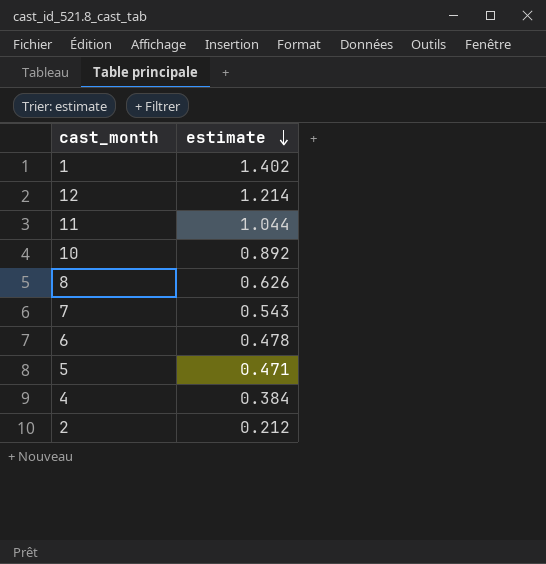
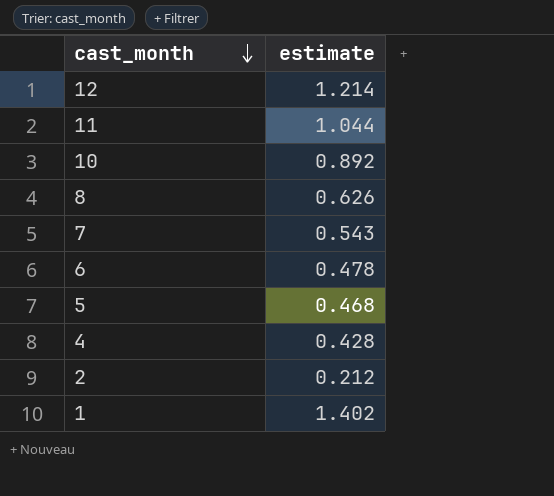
row order: estimate descending -> cast_month descending
5 | estimate: 0.471 -> 0.468
4 | estimate: 0.384 -> 0.428

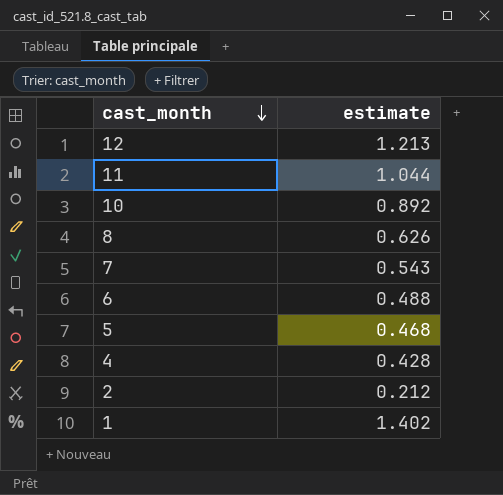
12 | estimate: 1.214 -> 1.213
6 | estimate: 0.478 -> 0.488

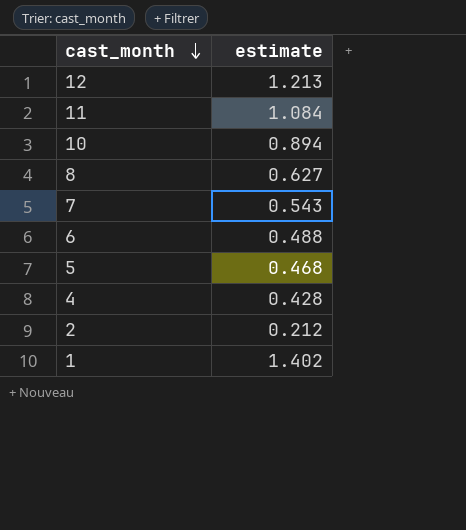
11 | estimate: 1.044 -> 1.084
10 | estimate: 0.892 -> 0.894
8 | estimate: 0.626 -> 0.627

